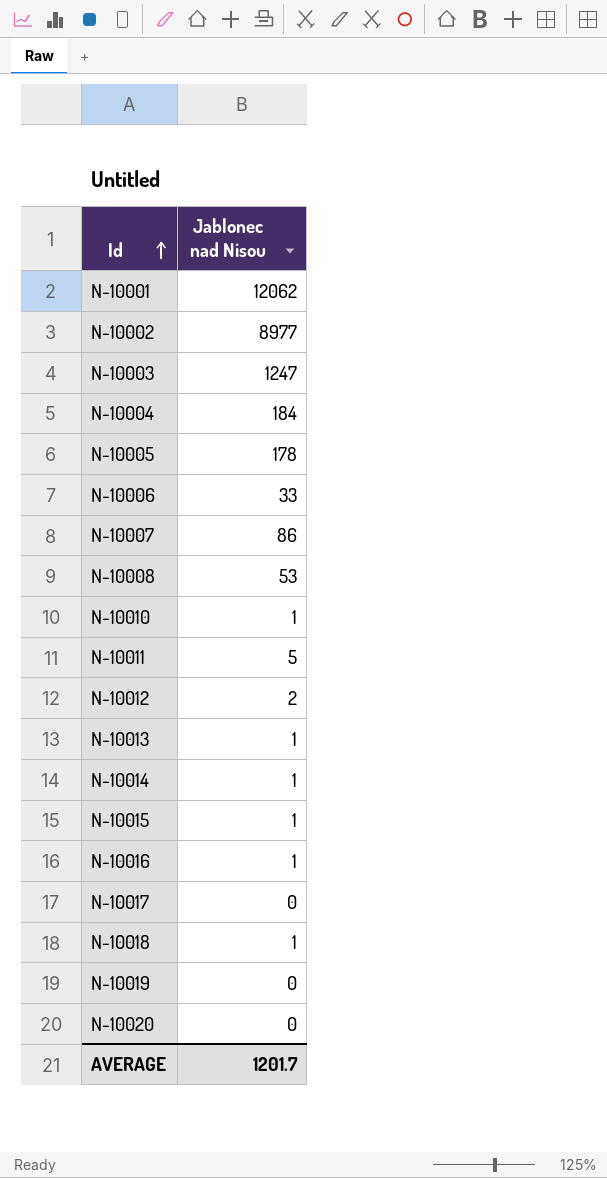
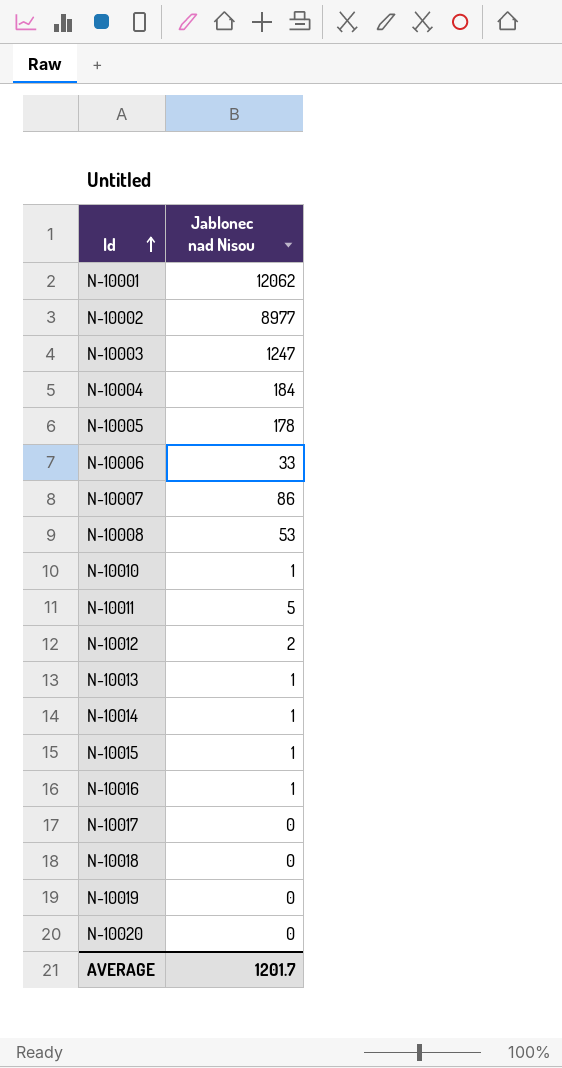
N-10018 | Jablonec nad Nisou: 1 -> 0

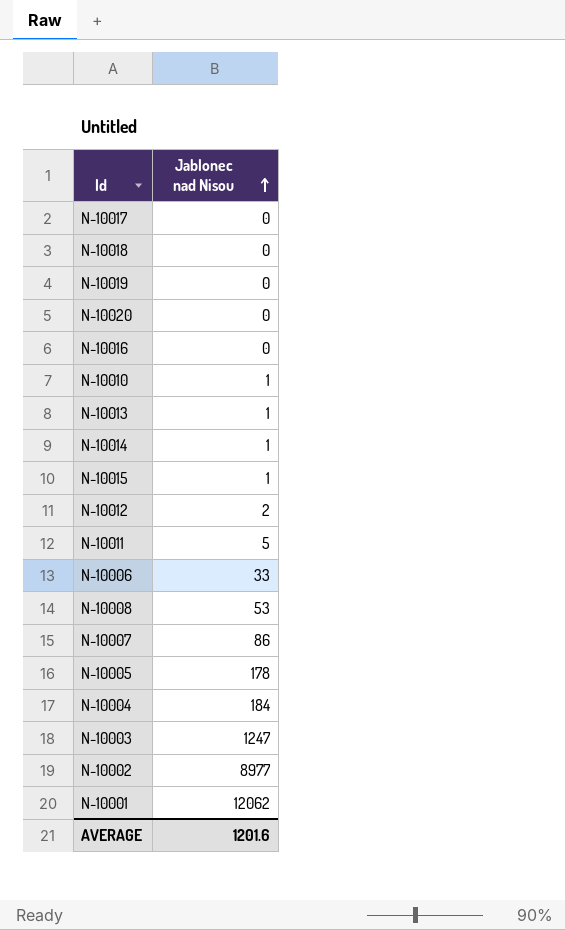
row order: Id ascending -> Jablonec nad Nisou ascending
N-10016 | Jablonec nad Nisou: 1 -> 0
AVERAGE | Jablonec nad Nisou: 1201.7 -> 1201.6

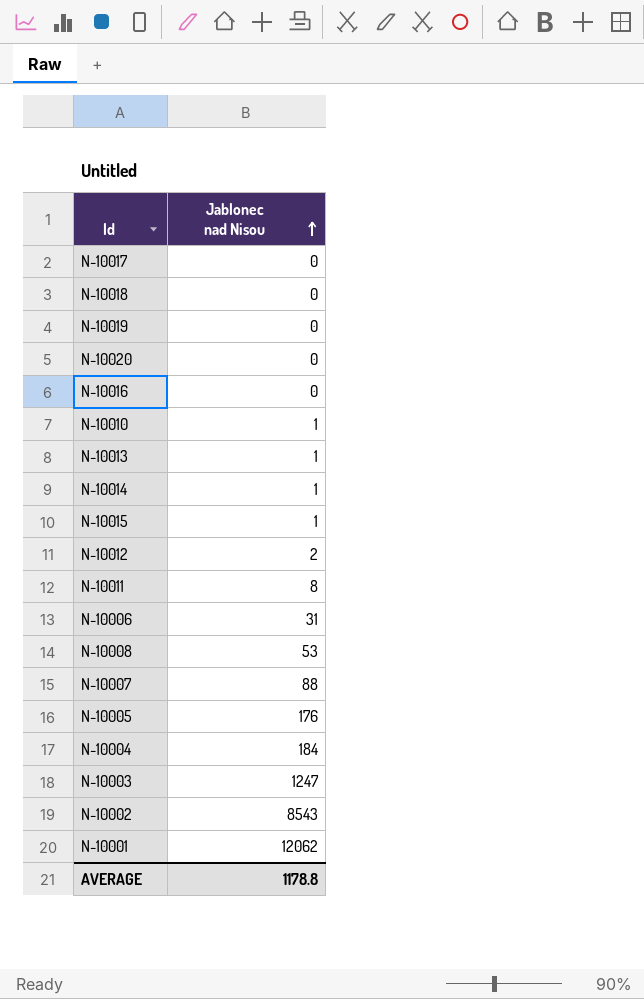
N-10011 | Jablonec nad Nisou: 5 -> 8
N-10006 | Jablonec nad Nisou: 33 -> 31
N-10007 | Jablonec nad Nisou: 86 -> 88
N-10005 | Jablonec nad Nisou: 178 -> 176
N-10002 | Jablonec nad Nisou: 8977 -> 8543
AVERAGE | Jablonec nad Nisou: 1201.6 -> 1178.8

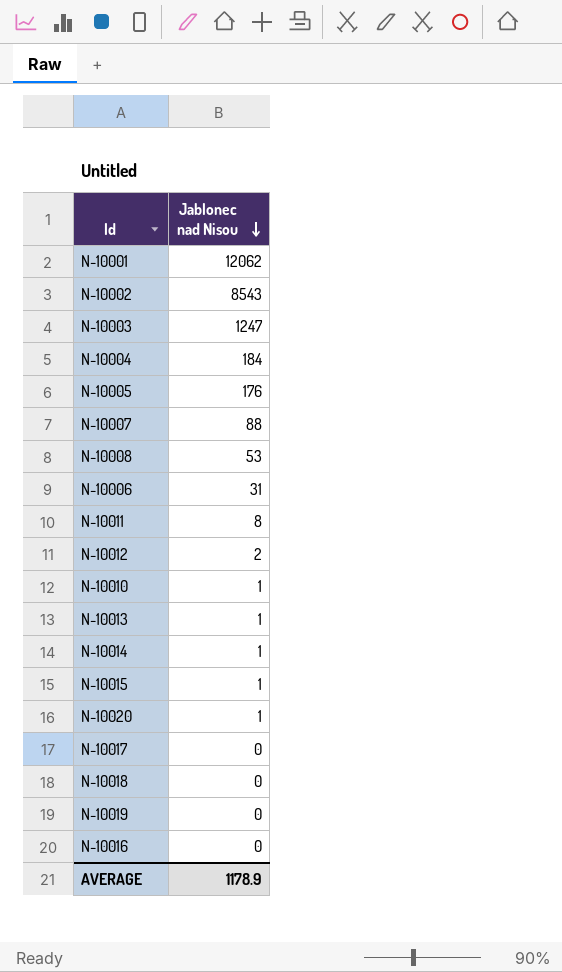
row order: Jablonec nad Nisou ascending -> Jablonec nad Nisou descending
N-10020 | Jablonec nad Nisou: 0 -> 1
AVERAGE | Jablonec nad Nisou: 1178.8 -> 1178.9

